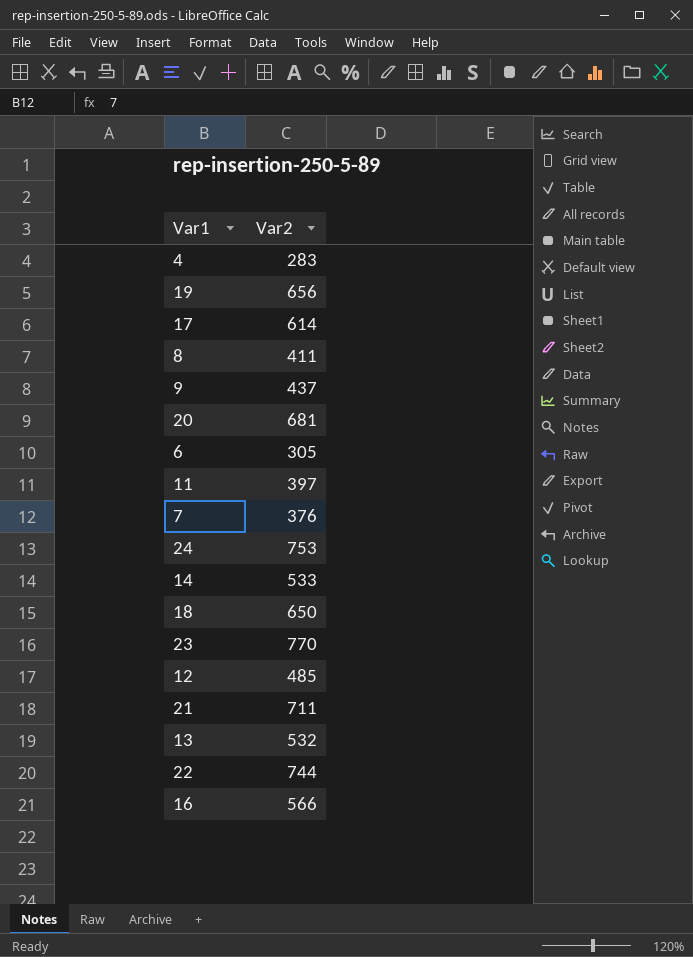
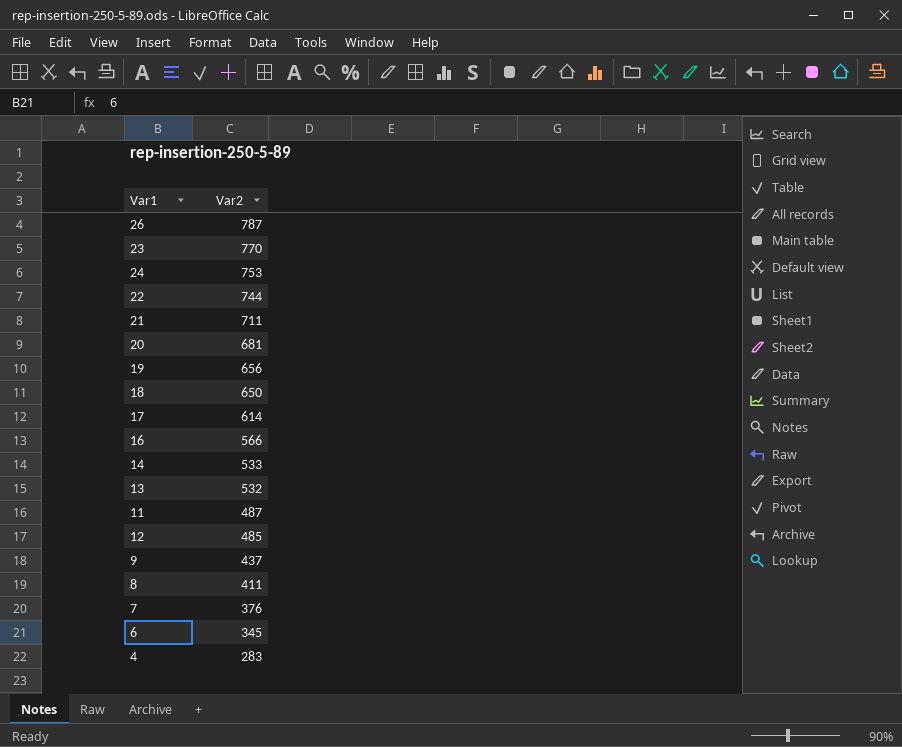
row order: none -> Var2 descending
row 26: none -> 787
11 | Var2: 397 -> 487
6 | Var2: 305 -> 345

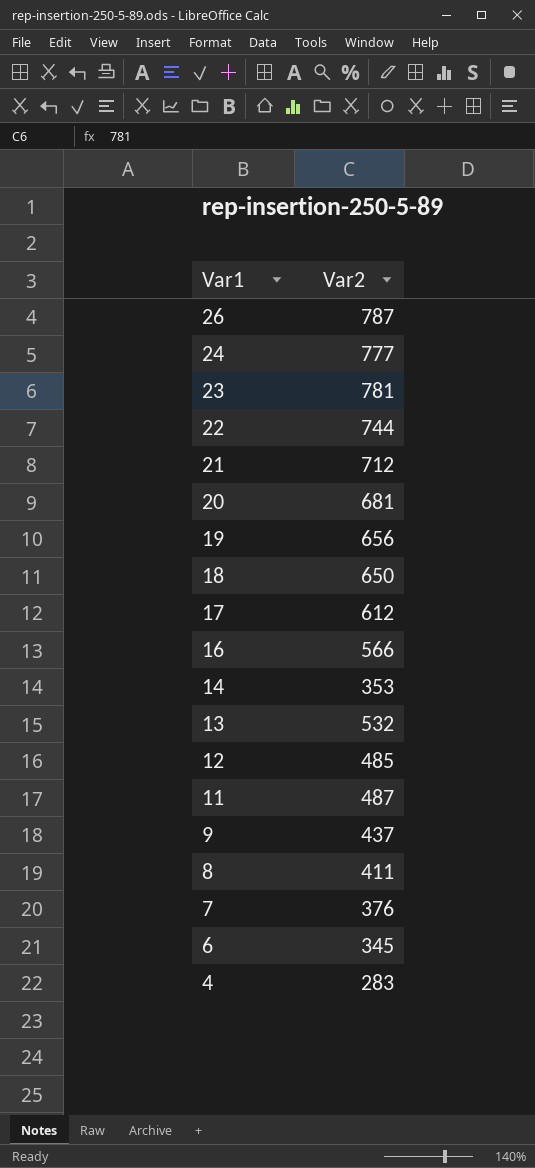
row order: Var2 descending -> Var1 descending
24 | Var2: 753 -> 777
23 | Var2: 770 -> 781
21 | Var2: 711 -> 712
17 | Var2: 614 -> 612
14 | Var2: 533 -> 353

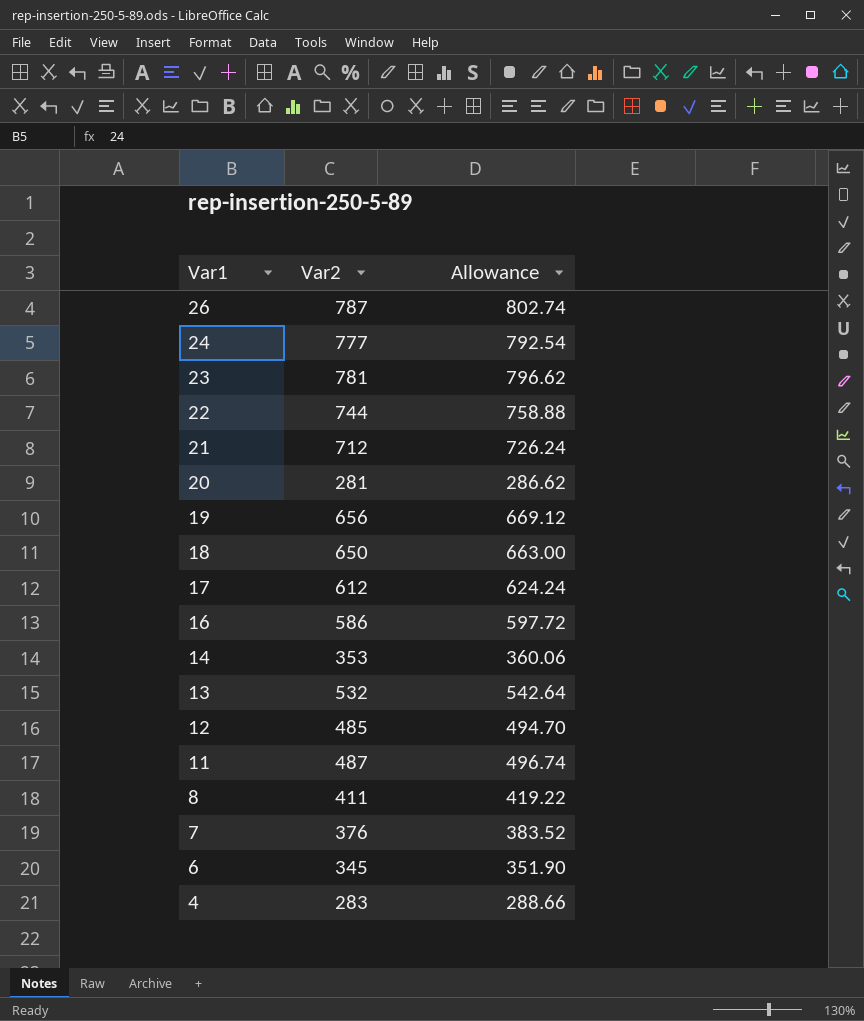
column Allowance | formula: none -> [Var2] * 1.02
row 9: 437 -> none
20 | Var2: 681 -> 281
16 | Var2: 566 -> 586

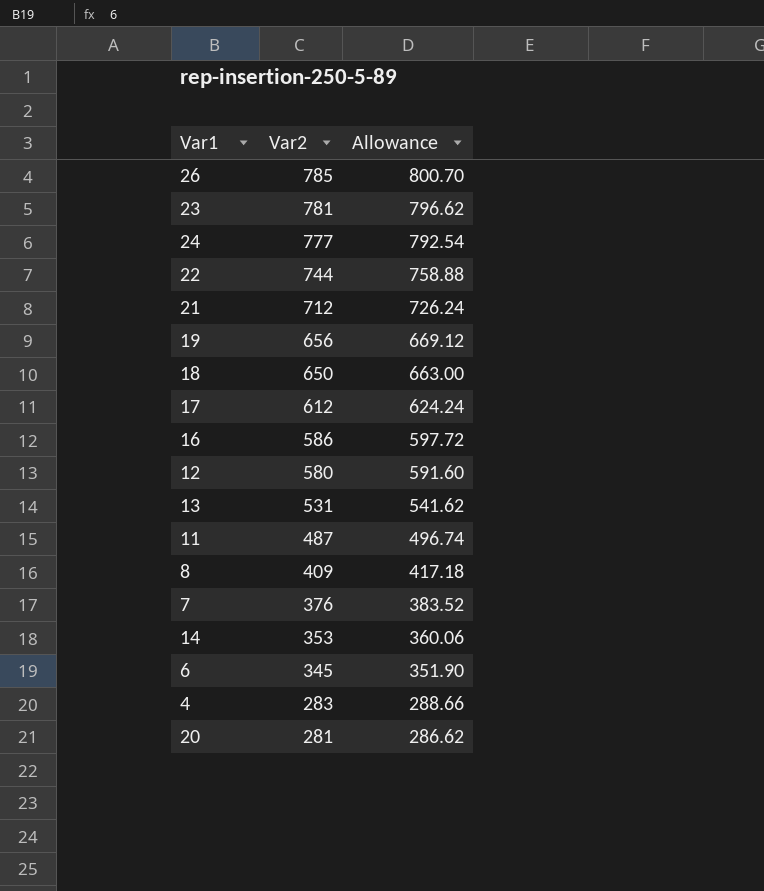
row order: Var1 descending -> Var2 descending
26 | Var2: 787 -> 785
26 | Allowance: 802.74 -> 800.70
12 | Var2: 485 -> 580
12 | Allowance: 494.70 -> 591.60
13 | Var2: 532 -> 531
13 | Allowance: 542.64 -> 541.62
8 | Var2: 411 -> 409
8 | Allowance: 419.22 -> 417.18

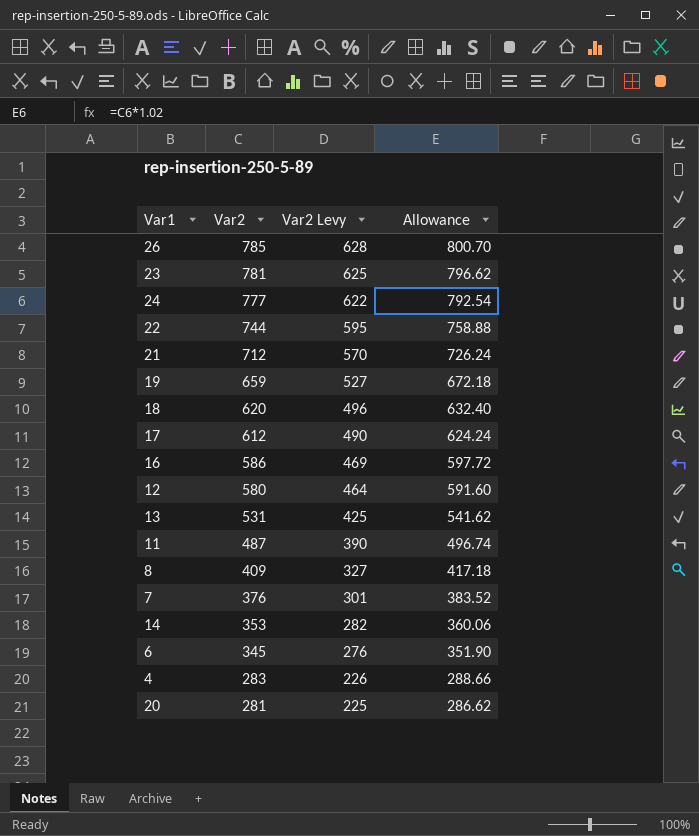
column Var2 Levy | formula: none -> [Var2] * 0.8
19 | Var2: 656 -> 659
19 | Allowance: 669.12 -> 672.18
18 | Var2: 650 -> 620
18 | Allowance: 663.00 -> 632.40

